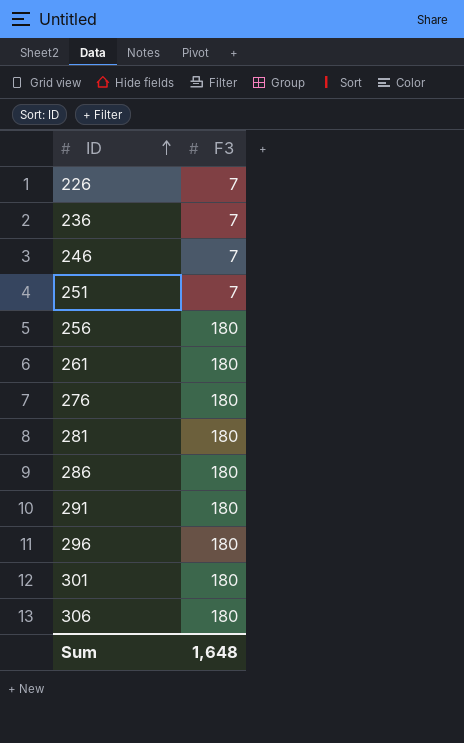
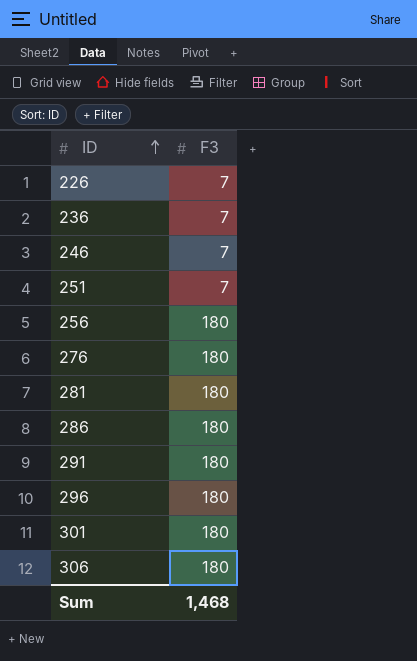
row 261: 180 -> none
Sum | F3: 1,648 -> 1,468

